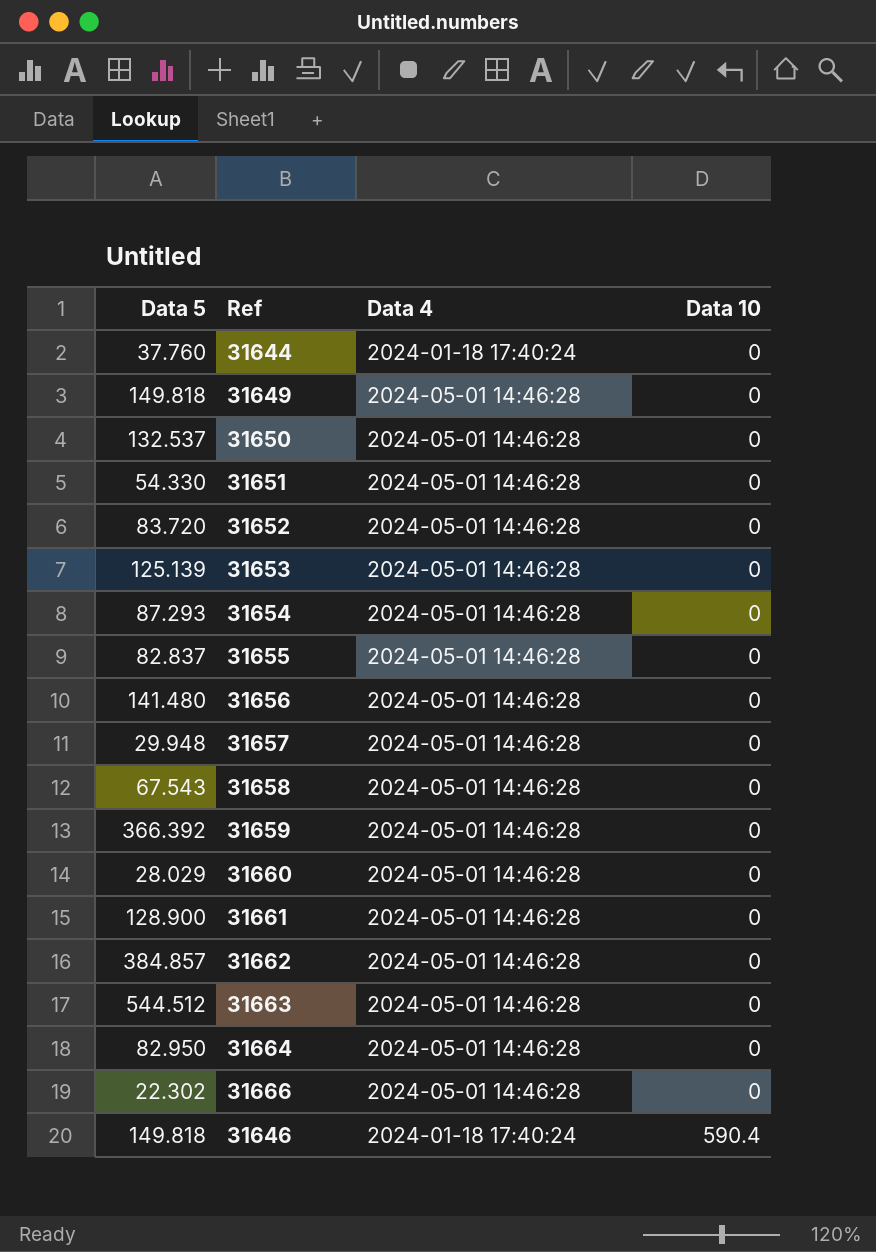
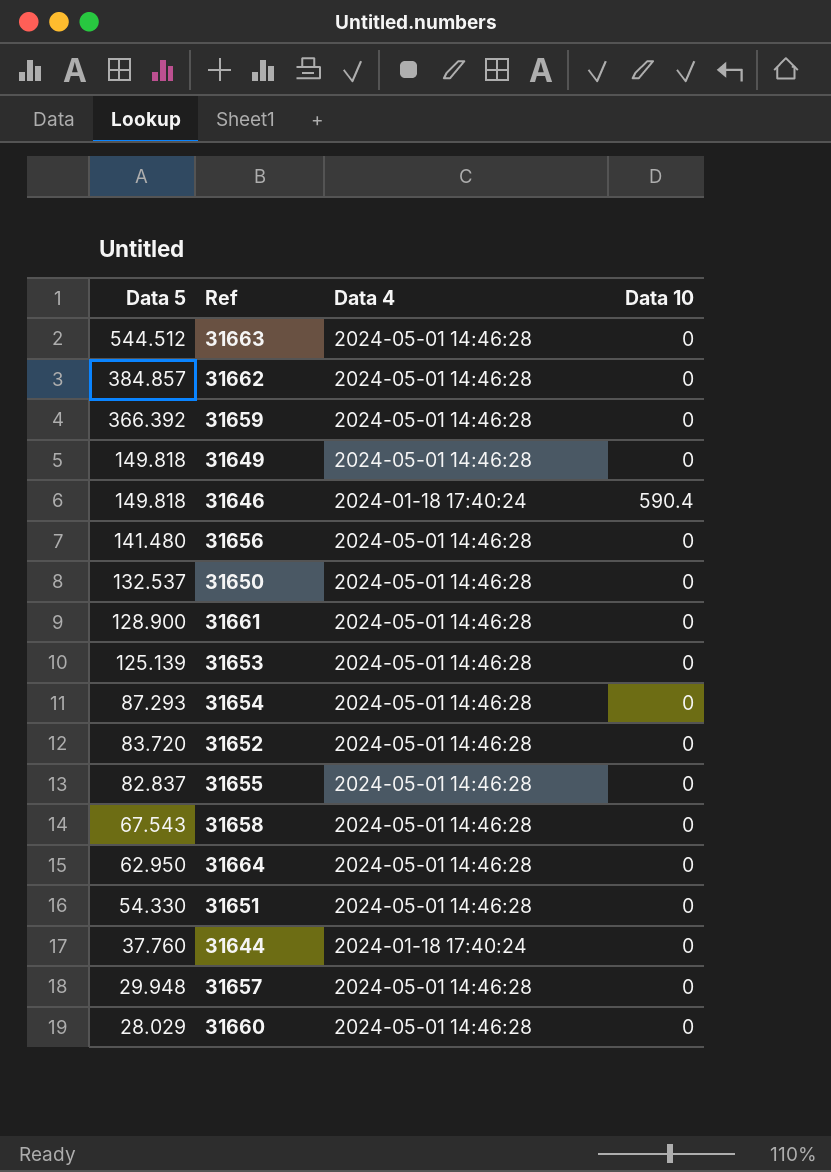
row order: Data 10 ascending -> Data 5 descending
row 31666: 22.302 | 2024-05-01 14:46:28 | 0 -> none
31664 | Data 5: 82.950 -> 62.950

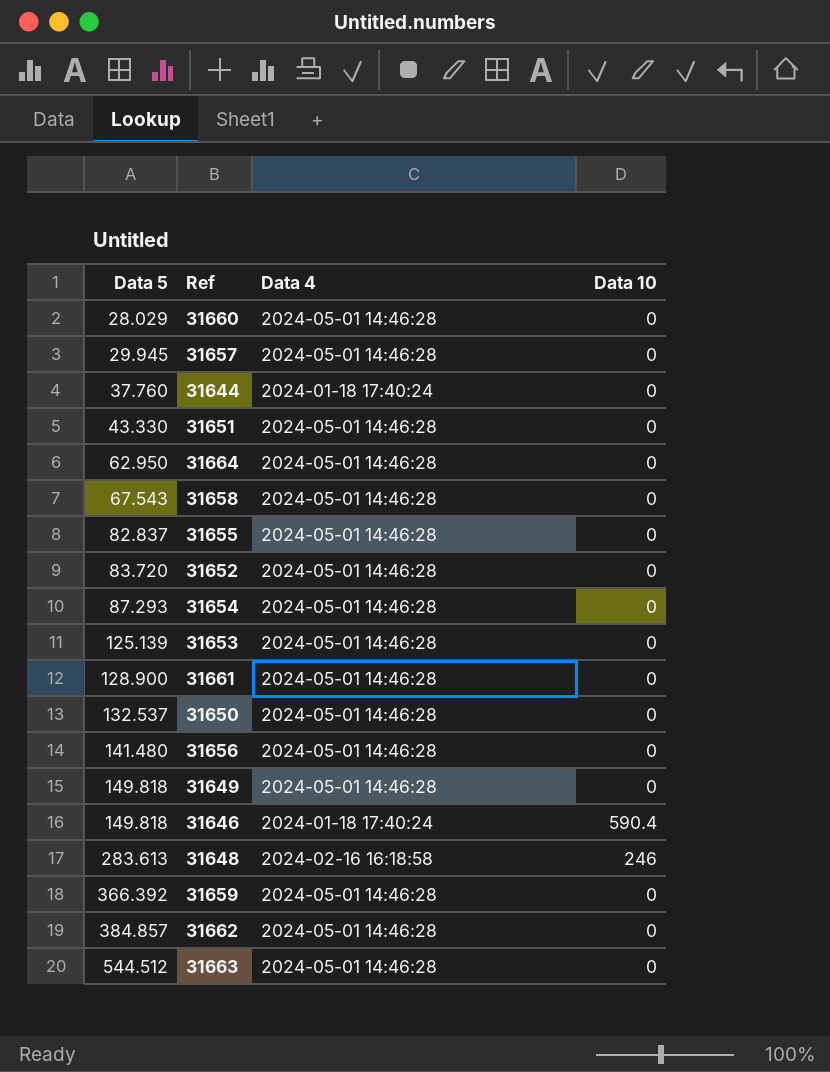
row order: Data 5 descending -> Data 5 ascending
31657 | Data 5: 29.948 -> 29.945
31651 | Data 5: 54.330 -> 43.330
row 31648: none -> 283.613 | 2024-02-16 16:18:58 | 246

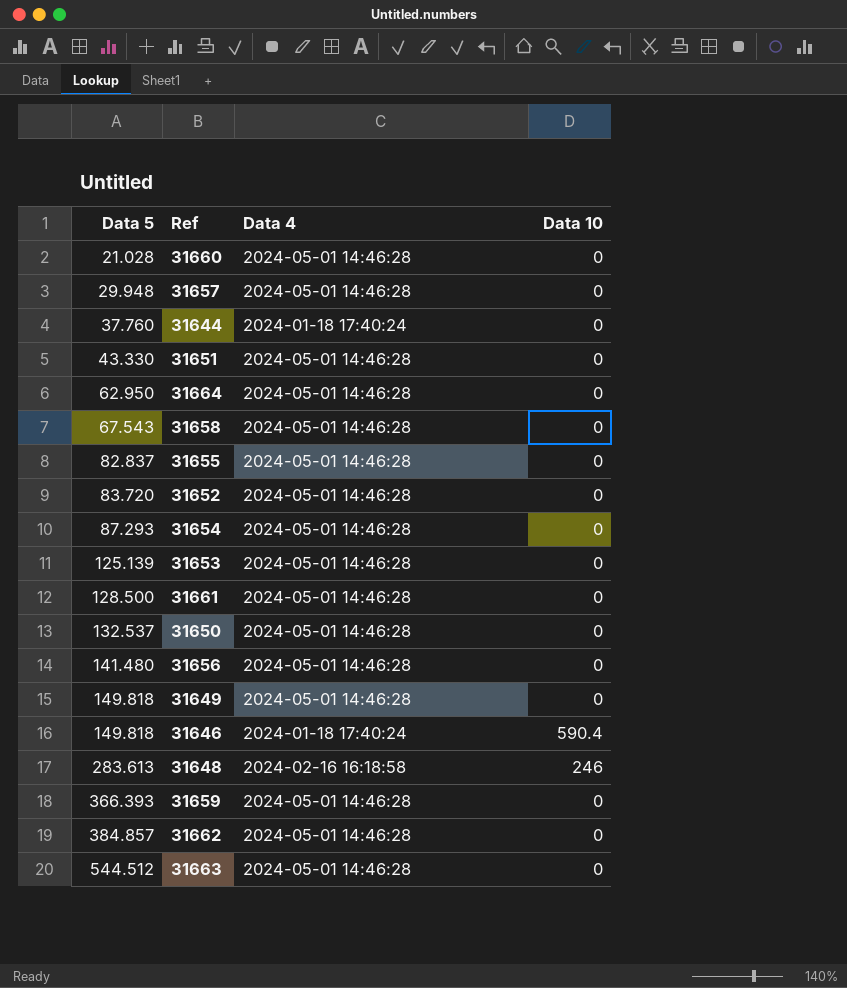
31660 | Data 5: 28.029 -> 21.028
31657 | Data 5: 29.945 -> 29.948
31661 | Data 5: 128.900 -> 128.500
31659 | Data 5: 366.392 -> 366.393

